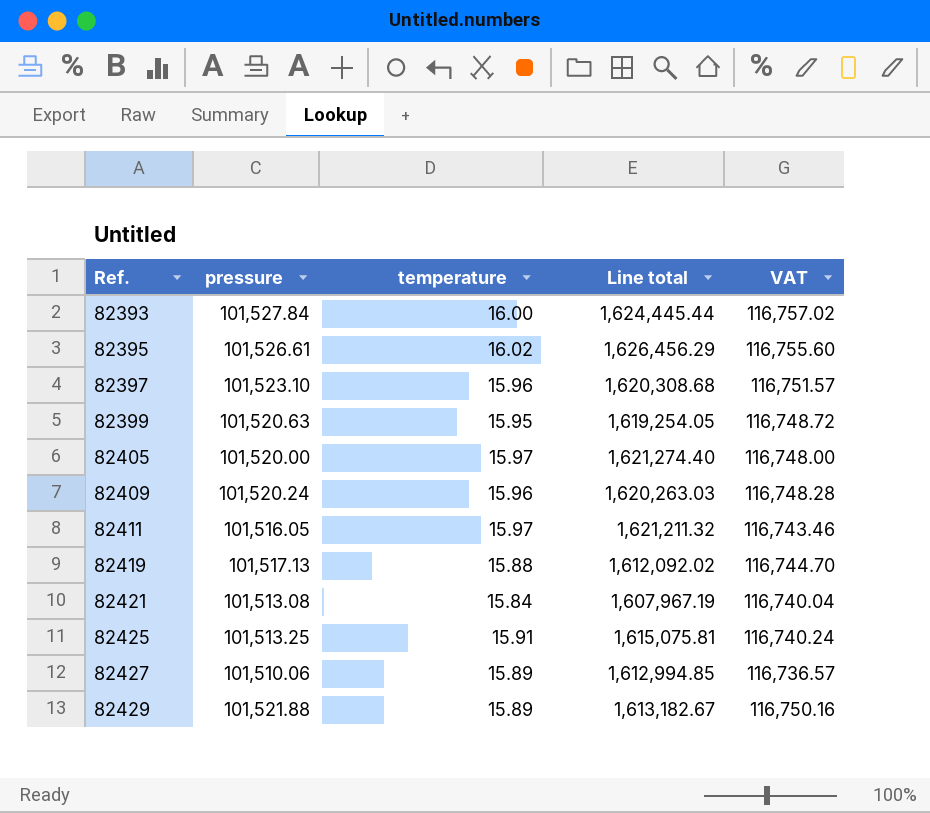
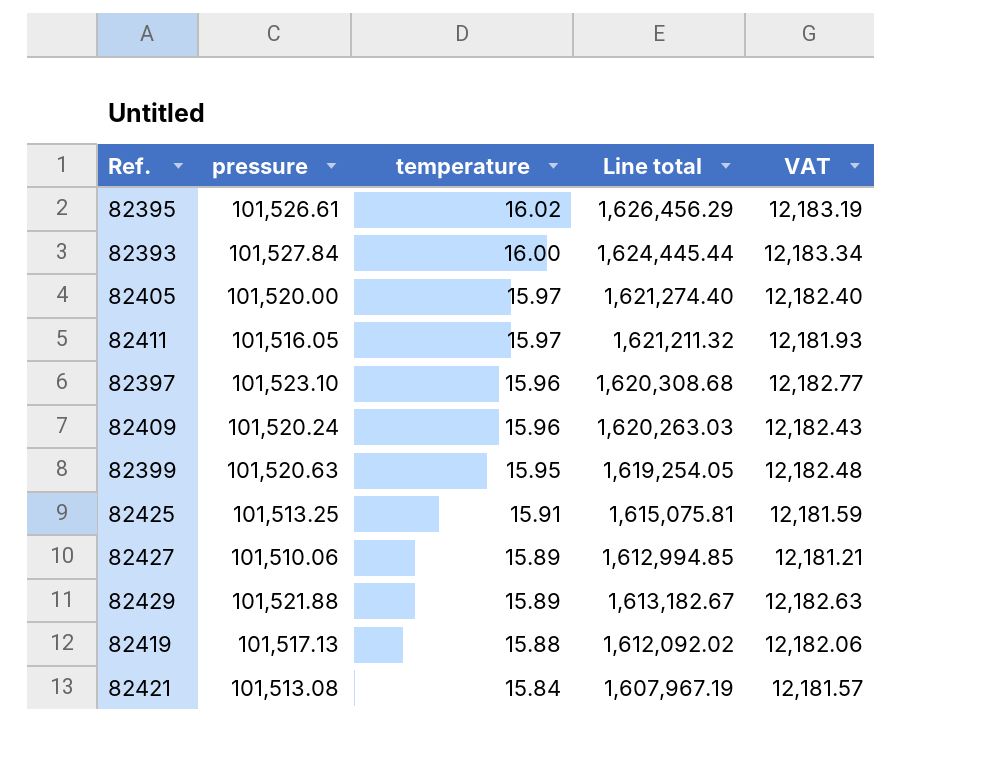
row order: Ref. ascending -> temperature descending
column VAT | formula: [pressure] * 1.15 -> [pressure] * 0.12

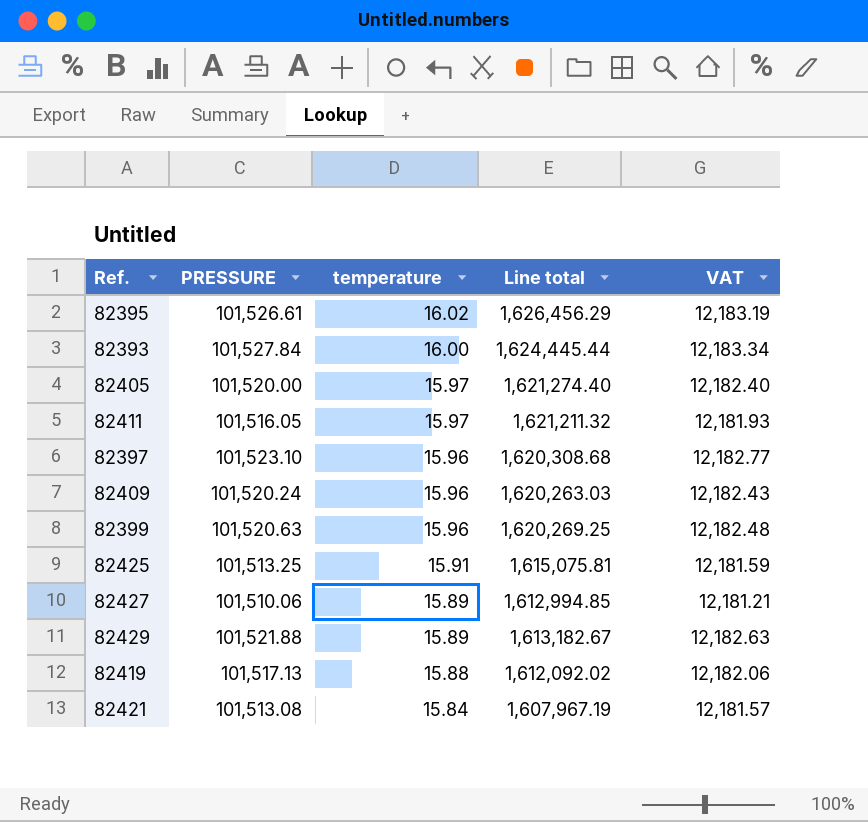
column name: pressure -> PRESSURE
82399 | temperature: 15.95 -> 15.96
82399 | Line total: 1,619,254.05 -> 1,620,269.25

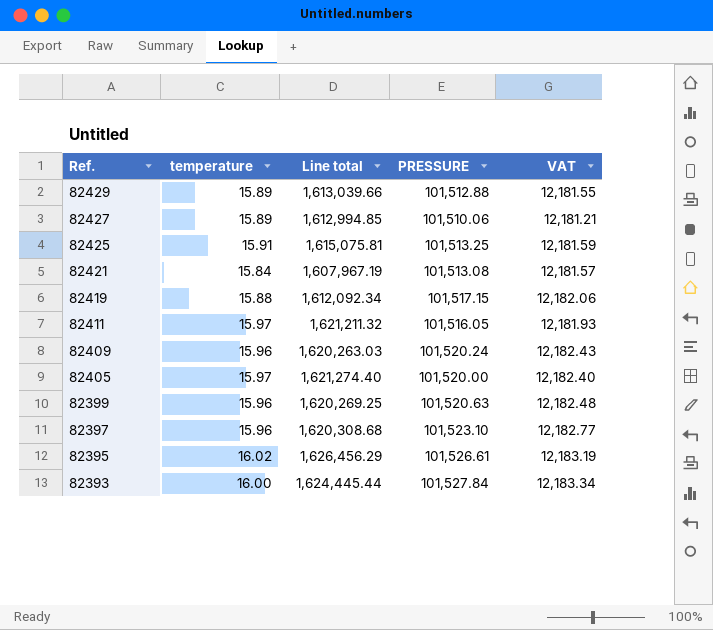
row order: temperature descending -> Ref. descending
column PRESSURE | position: 2 -> 4
82429 | Line total: 1,613,182.67 -> 1,613,039.66
82429 | PRESSURE: 101,521.88 -> 101,512.88
82429 | VAT: 12,182.63 -> 12,181.55
82419 | Line total: 1,612,092.02 -> 1,612,092.34
82419 | PRESSURE: 101,517.13 -> 101,517.15

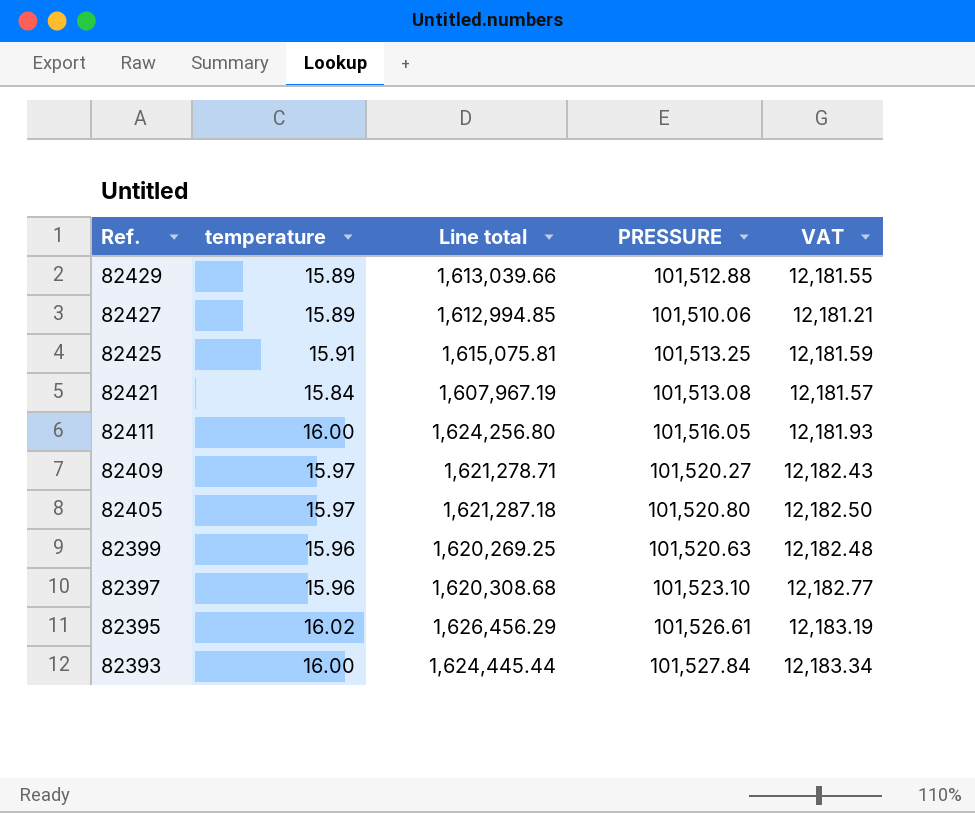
row 82419: 15.88 | 1,612,092.34 | 101,517.15 | 12,182.06 -> none
82411 | temperature: 15.97 -> 16.00
82411 | Line total: 1,621,211.32 -> 1,624,256.80
82409 | temperature: 15.96 -> 15.97
82409 | Line total: 1,620,263.03 -> 1,621,278.71
82409 | PRESSURE: 101,520.24 -> 101,520.27
82405 | Line total: 1,621,274.40 -> 1,621,287.18
82405 | PRESSURE: 101,520.00 -> 101,520.80
82405 | VAT: 12,182.40 -> 12,182.50

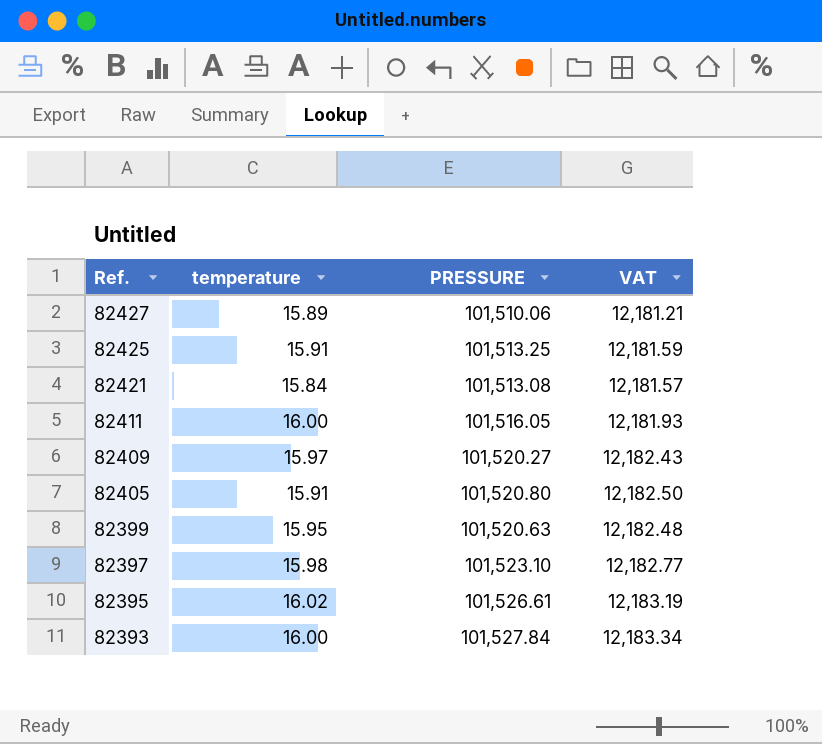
column Line total | formula: [temperature] * [PRESSURE] -> none
row 82429: 15.89 | 1,613,039.66 | 101,512.88 | 12,181.55 -> none
82405 | temperature: 15.97 -> 15.91
82399 | temperature: 15.96 -> 15.95
82397 | temperature: 15.96 -> 15.98

